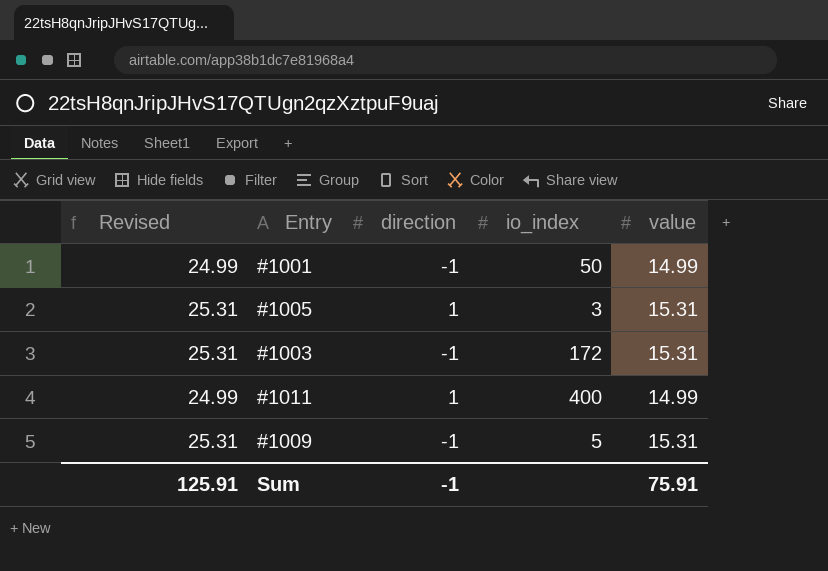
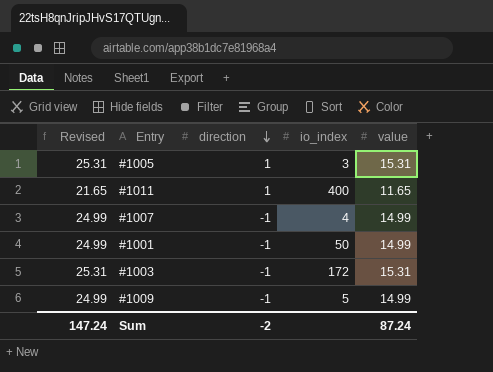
row order: none -> direction descending
#1011 | Revised: 24.99 -> 21.65
#1011 | value: 14.99 -> 11.65
row #1007: none -> 24.99 | -1 | 4 | 14.99
#1009 | Revised: 25.31 -> 24.99
#1009 | value: 15.31 -> 14.99
Sum | Revised: 125.91 -> 147.24
Sum | direction: -1 -> -2
Sum | value: 75.91 -> 87.24

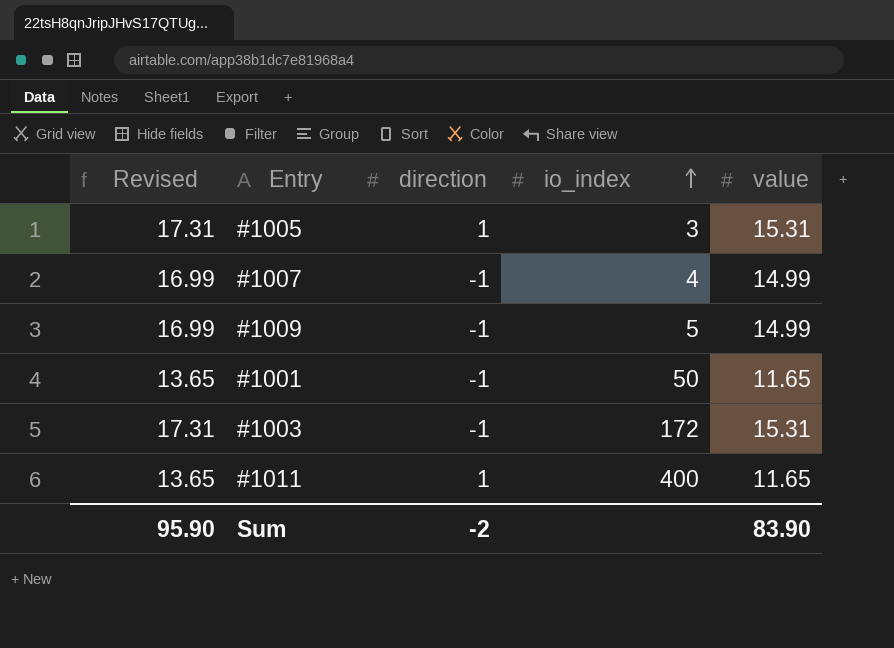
row order: direction descending -> io_index ascending
column Revised | formula: [value] + 10 -> [value] + 2
#1001 | value: 14.99 -> 11.65
Sum | Revised: 147.24 -> 95.90
Sum | value: 87.24 -> 83.90

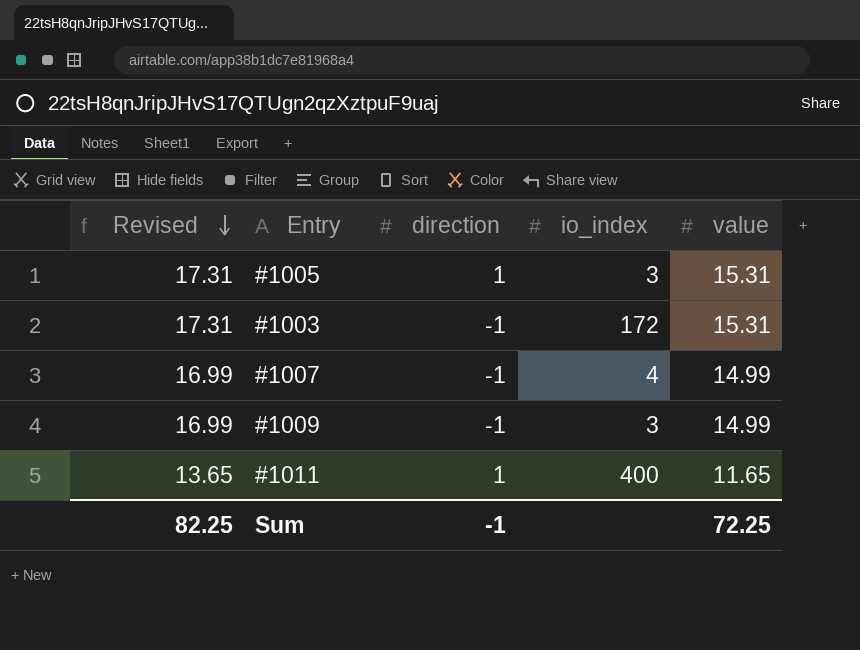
row order: io_index ascending -> Revised descending
row #1001: 13.65 | -1 | 50 | 11.65 -> none
#1009 | io_index: 5 -> 3
Sum | Revised: 95.90 -> 82.25
Sum | direction: -2 -> -1
Sum | value: 83.90 -> 72.25

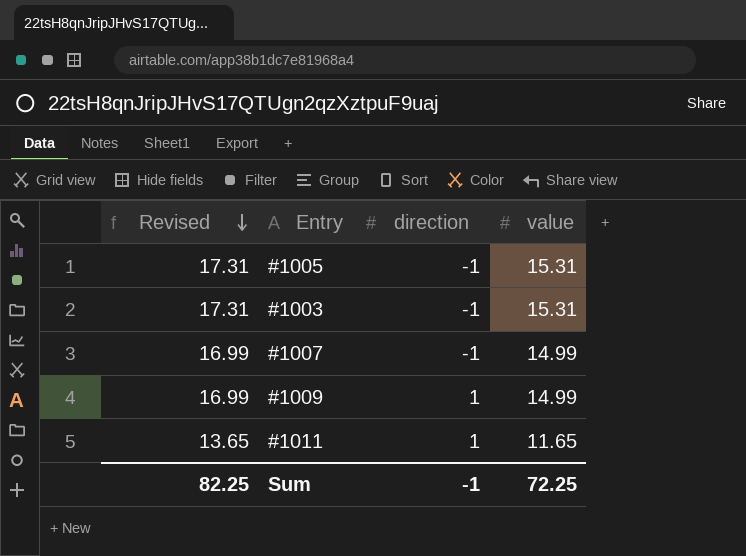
column io_index | position: 4 -> none
#1005 | direction: 1 -> -1
#1009 | direction: -1 -> 1

